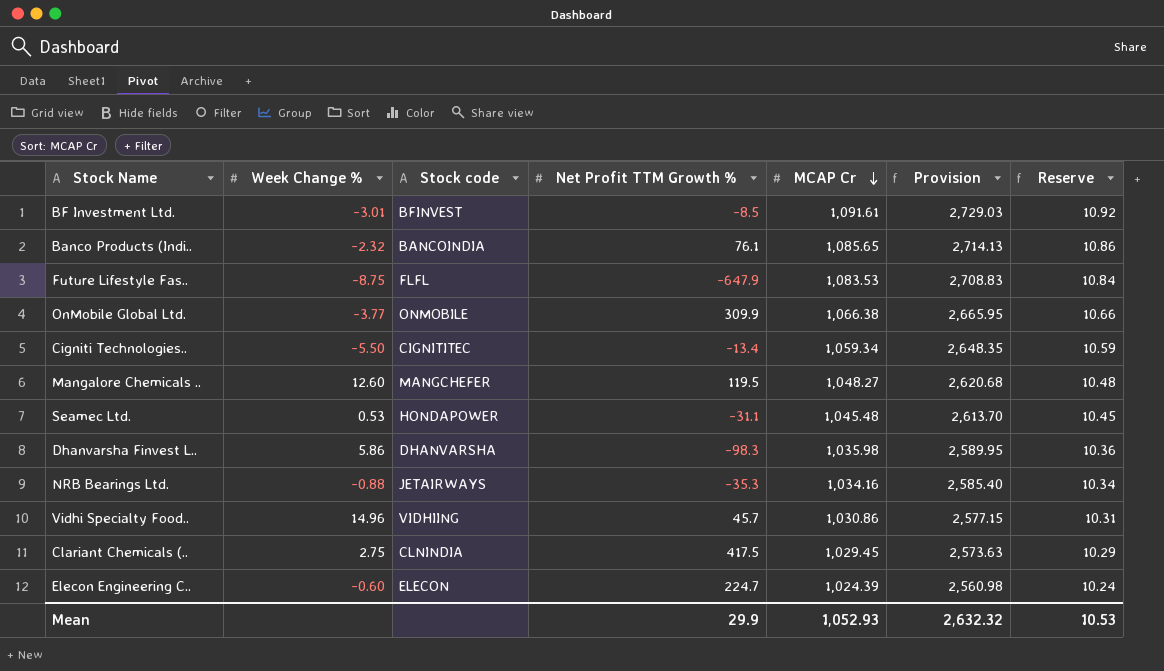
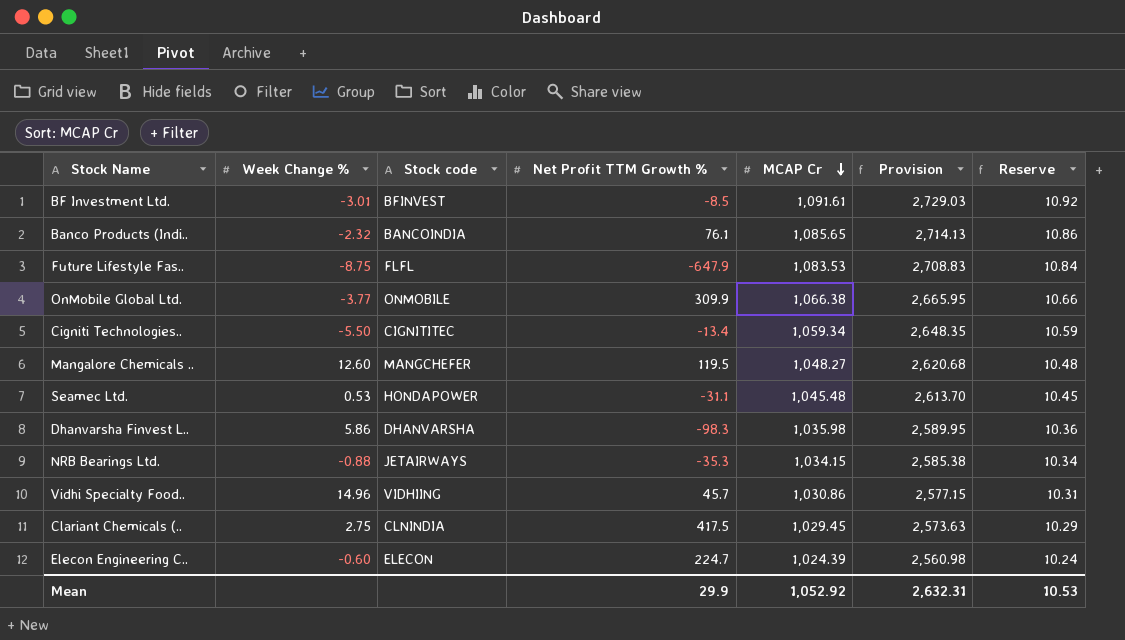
NRB Bearings Ltd. | MCAP Cr: 1,034.16 -> 1,034.15
NRB Bearings Ltd. | Provision: 2,585.40 -> 2,585.38
Mean | MCAP Cr: 1,052.93 -> 1,052.92
Mean | Provision: 2,632.32 -> 2,632.31

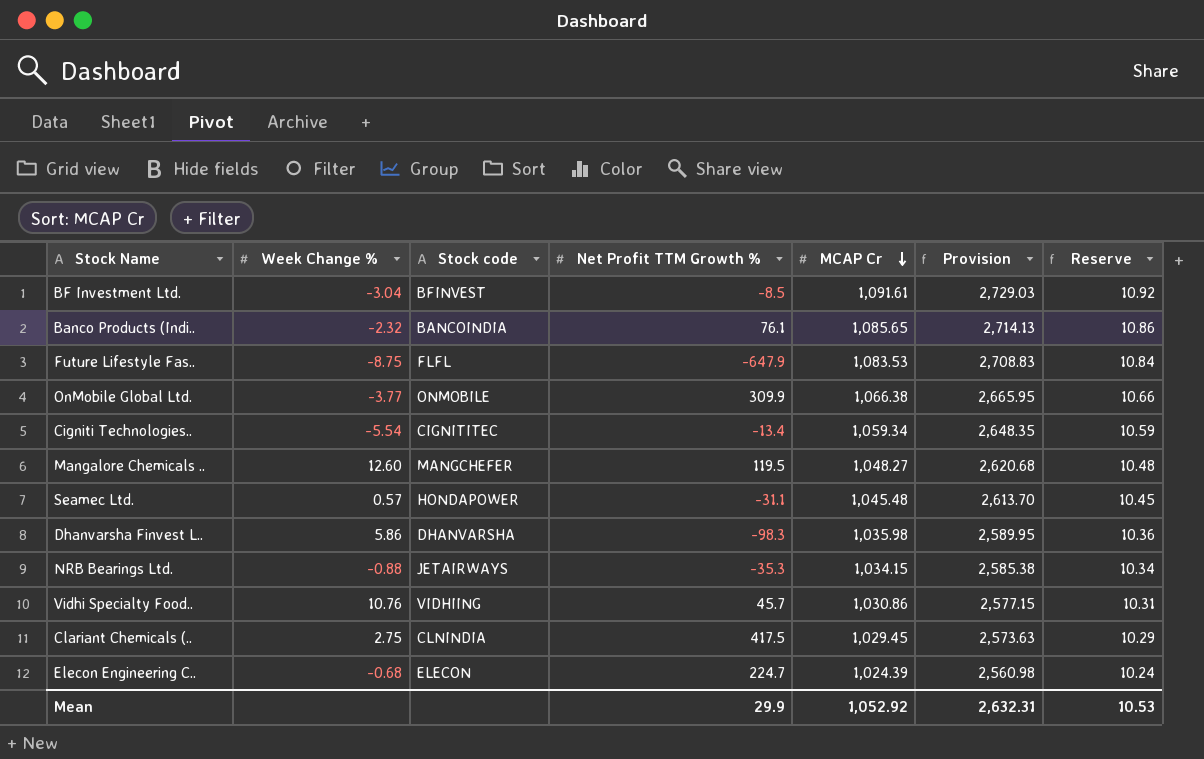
BF Investment Ltd. | Week Change %: -3.01 -> -3.04
Cigniti Technologies.. | Week Change %: -5.50 -> -5.54
Seamec Ltd. | Week Change %: 0.53 -> 0.57
Vidhi Specialty Food.. | Week Change %: 14.96 -> 10.76
Elecon Engineering C.. | Week Change %: -0.60 -> -0.68

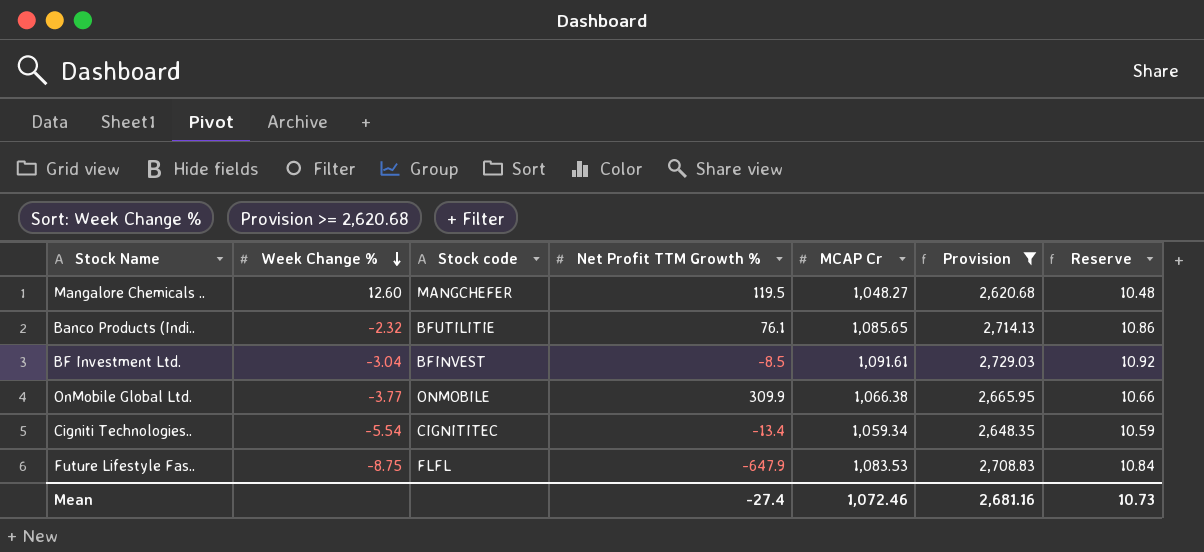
filter: none -> Provision >= 2,620.68
row order: MCAP Cr descending -> Week Change % descending
Banco Products (Indi.. | Stock code: BANCOINDIA -> BFUTILITIE
Mean | Net Profit TTM Growth %: 29.9 -> -27.4
Mean | MCAP Cr: 1,052.92 -> 1,072.46
Mean | Provision: 2,632.31 -> 2,681.16
Mean | Reserve: 10.53 -> 10.73

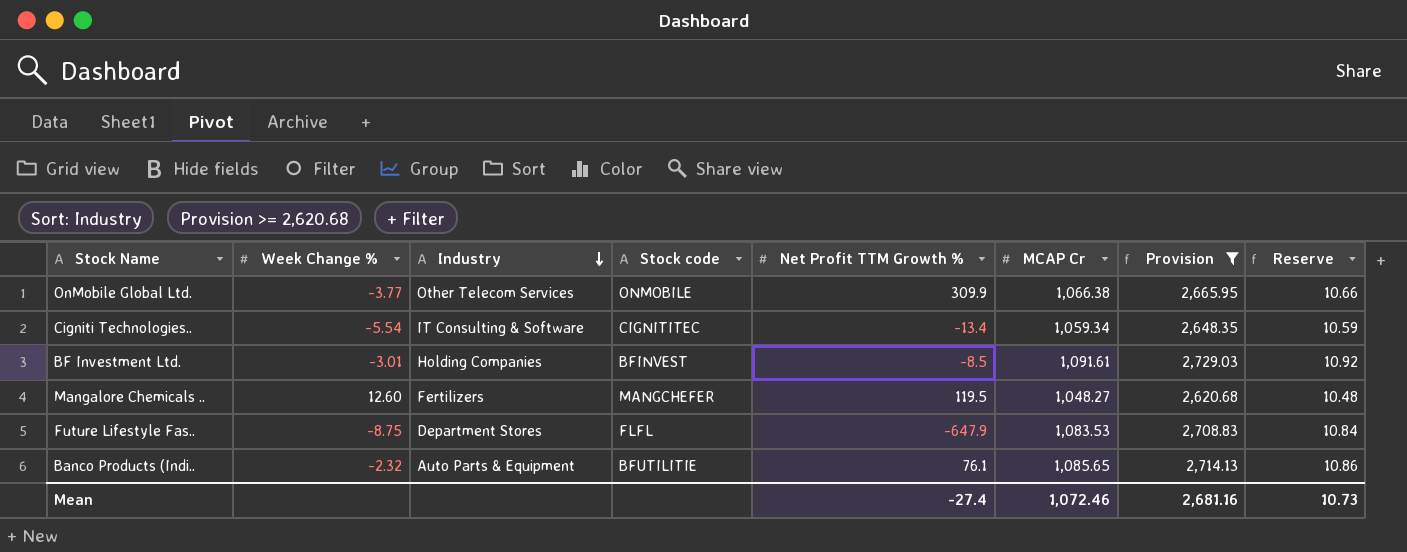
row order: Week Change % descending -> Industry descending
column Industry | position: none -> 3
BF Investment Ltd. | Week Change %: -3.04 -> -3.01

